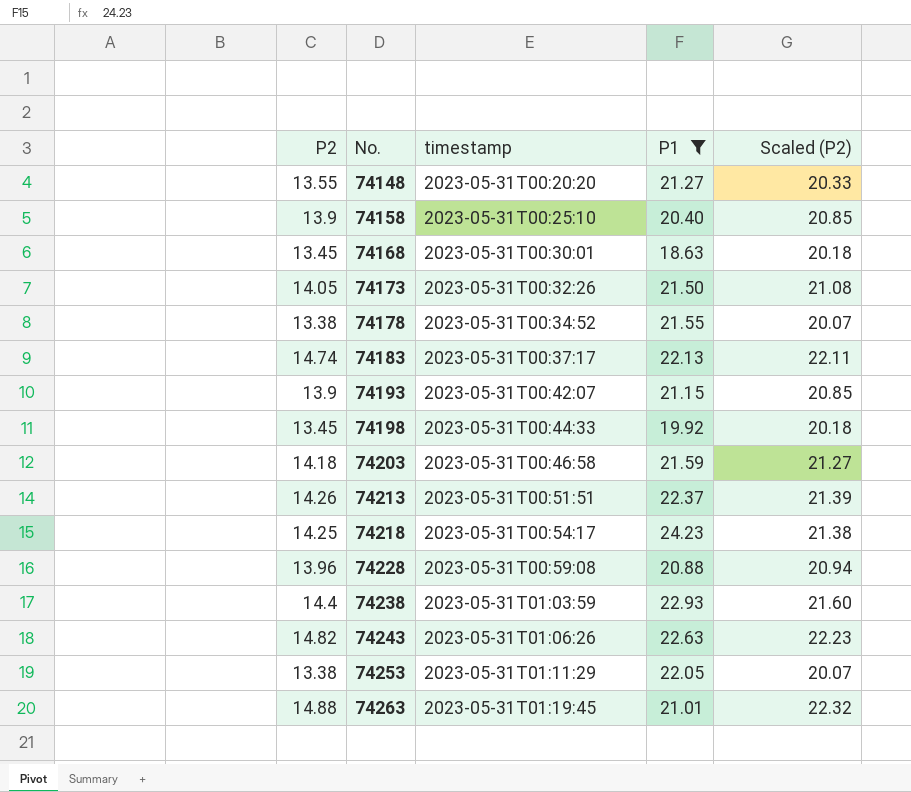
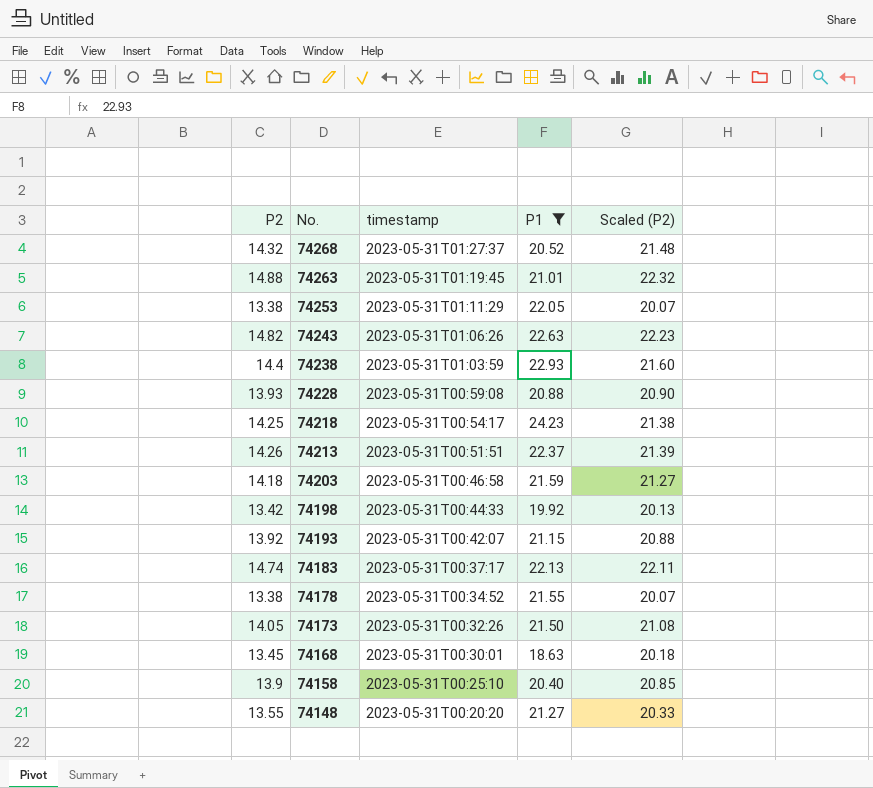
row order: No. ascending -> No. descending
row 74268: none -> 14.32 | 2023-05-31T01:27:37 | 20.52 | 21.48
74228 | P2: 13.96 -> 13.93
74228 | Scaled (P2): 20.94 -> 20.90
74198 | P2: 13.45 -> 13.42
74198 | Scaled (P2): 20.18 -> 20.13
74193 | P2: 13.9 -> 13.92
74193 | Scaled (P2): 20.85 -> 20.88

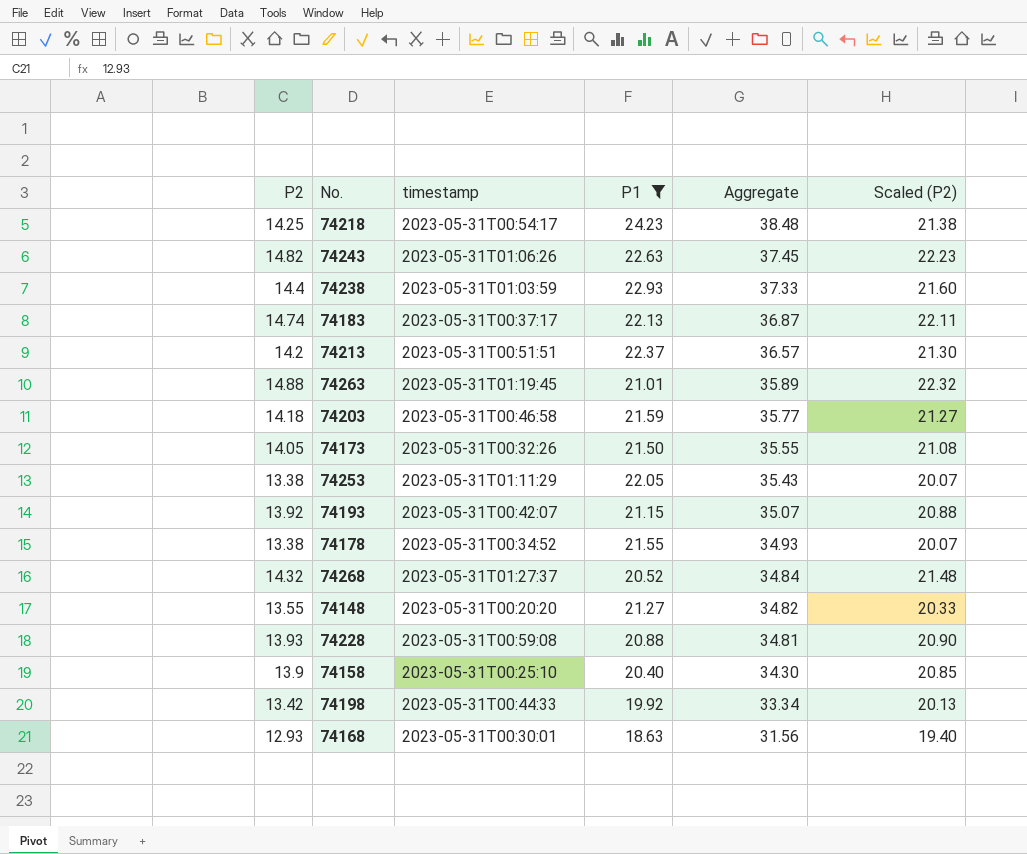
row order: No. descending -> Aggregate descending
column Aggregate | formula: none -> [P2] + [P1]
74213 | P2: 14.26 -> 14.2
74213 | Scaled (P2): 21.39 -> 21.30
74168 | P2: 13.45 -> 12.93
74168 | Scaled (P2): 20.18 -> 19.40

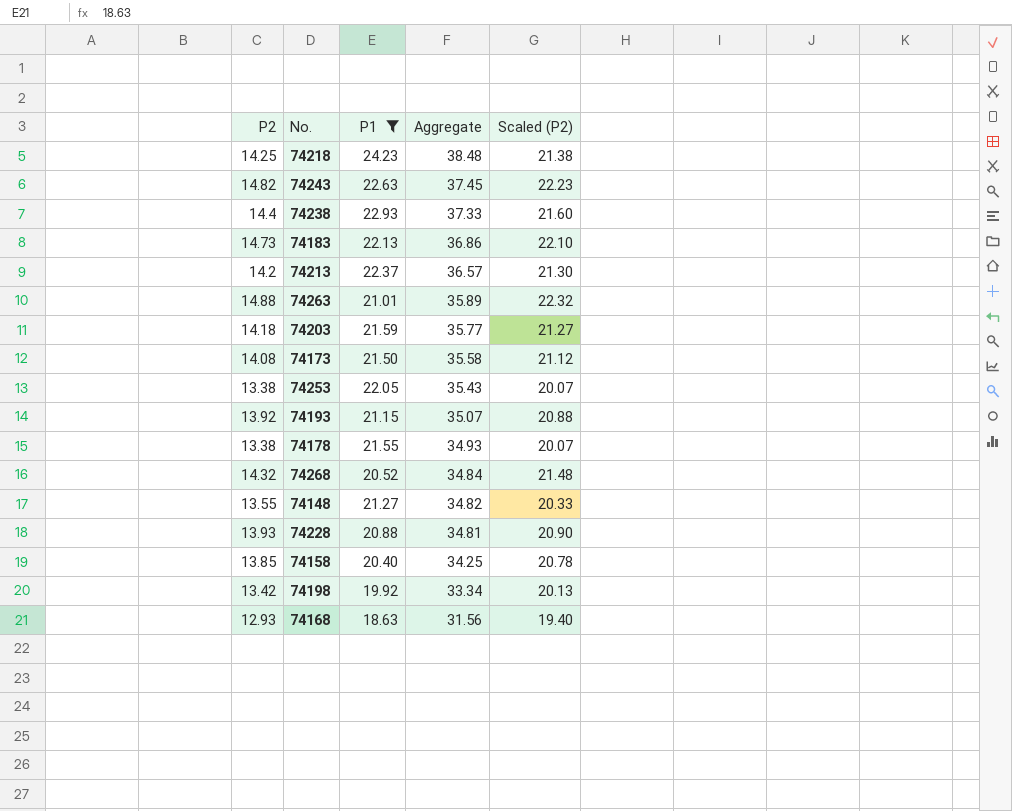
column timestamp | position: 3 -> none
74183 | P2: 14.74 -> 14.73
74183 | Aggregate: 36.87 -> 36.86
74183 | Scaled (P2): 22.11 -> 22.10
74173 | P2: 14.05 -> 14.08
74173 | Aggregate: 35.55 -> 35.58
74173 | Scaled (P2): 21.08 -> 21.12
74158 | P2: 13.9 -> 13.85
74158 | Aggregate: 34.30 -> 34.25
74158 | Scaled (P2): 20.85 -> 20.78

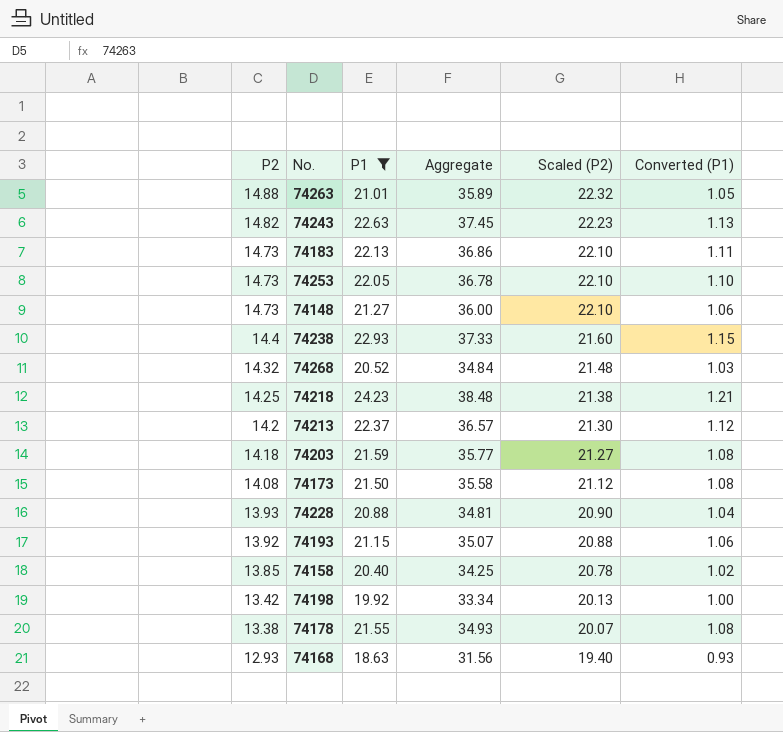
row order: Aggregate descending -> P2 descending
column Converted (P1) | formula: none -> [P1] * 0.05
74253 | P2: 13.38 -> 14.73
74253 | Aggregate: 35.43 -> 36.78
74253 | Scaled (P2): 20.07 -> 22.10
74148 | P2: 13.55 -> 14.73
74148 | Aggregate: 34.82 -> 36.00
74148 | Scaled (P2): 20.33 -> 22.10

